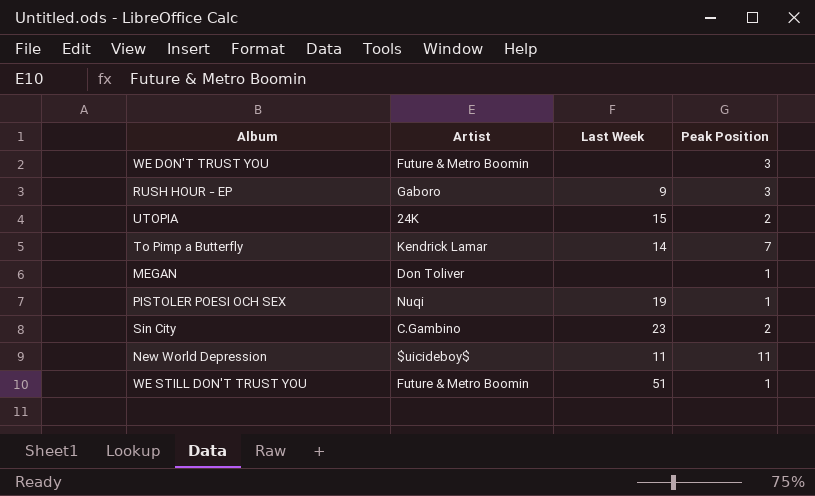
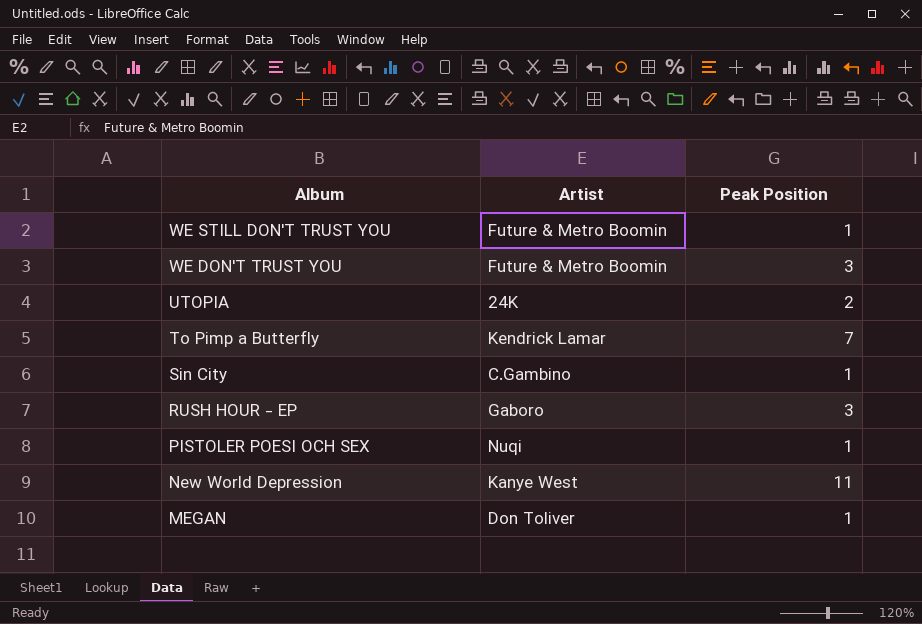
row order: none -> Album descending
column Last Week | position: 3 -> none
Sin City | Peak Position: 2 -> 1
New World Depression | Artist: $uicideboy$ -> Kanye West

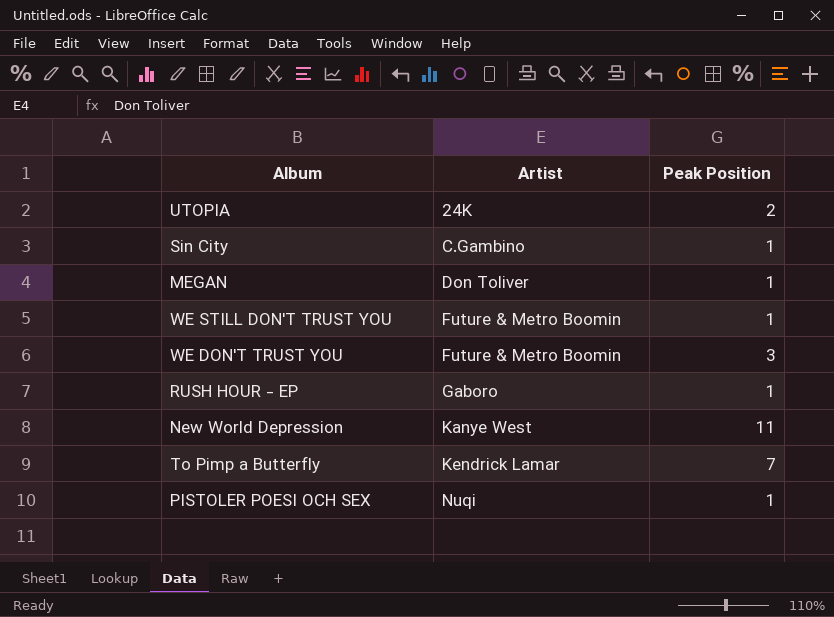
row order: Album descending -> Artist ascending
RUSH HOUR - EP | Peak Position: 3 -> 1

